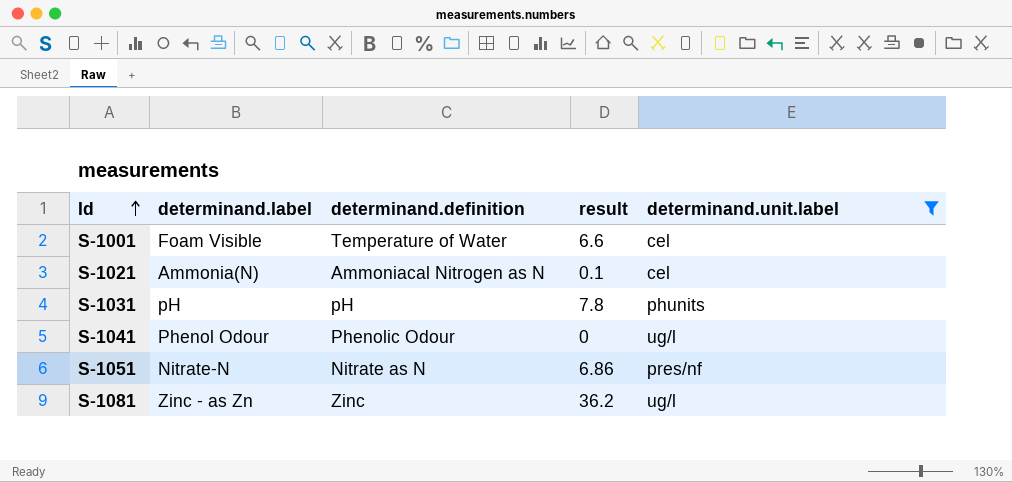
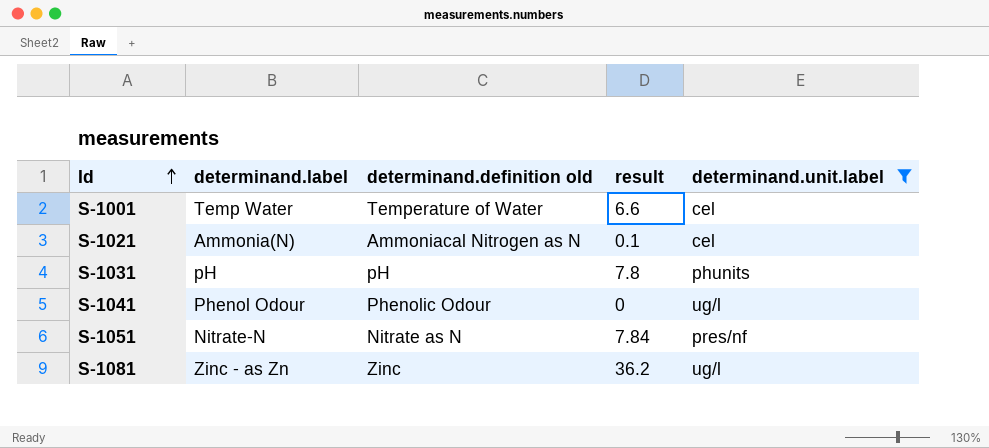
column name: determinand.definition -> determinand.definition old
S-1001 | determinand.label: Foam Visible -> Temp Water
S-1051 | result: 6.86 -> 7.84

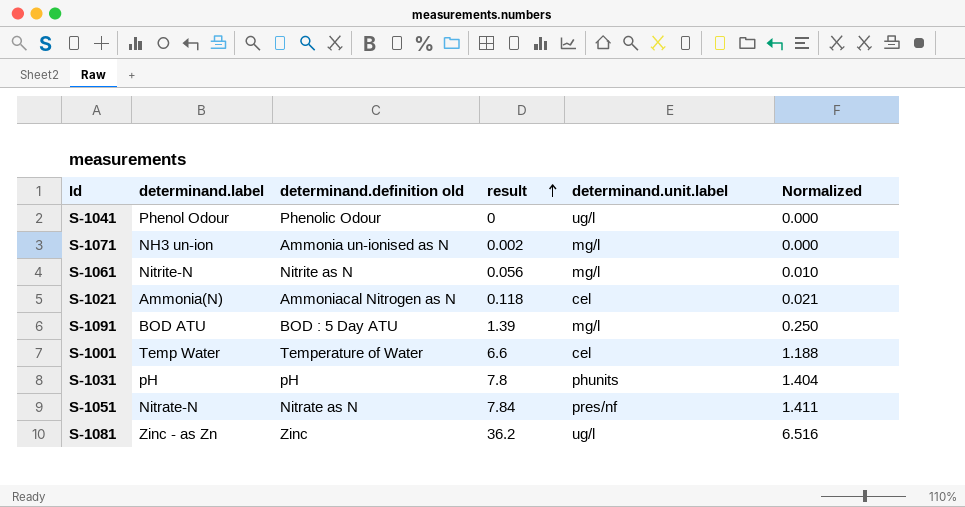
filter: determinand.unit.label != mg/l -> none
row order: Id ascending -> result ascending
column Normalized | formula: none -> [result] * 0.18
S-1021 | result: 0.1 -> 0.118

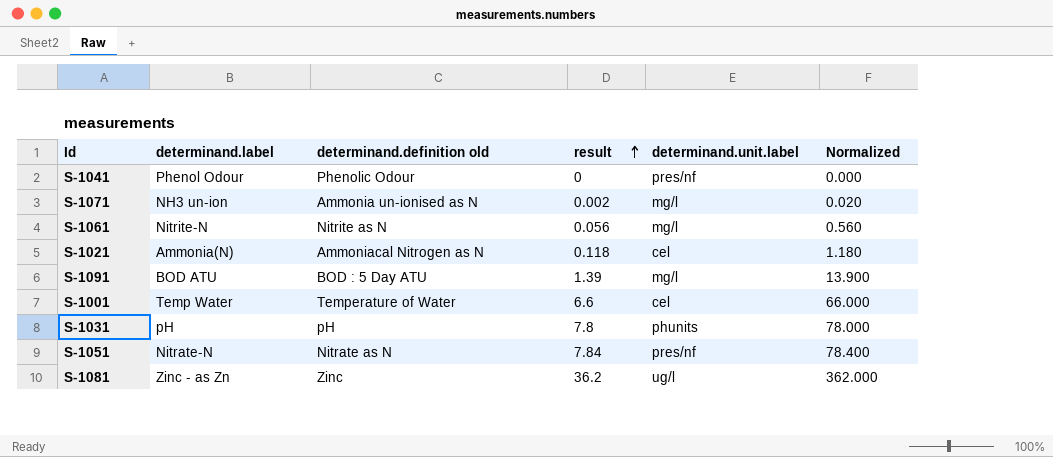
column Normalized | formula: [result] * 0.18 -> [result] * 10
S-1041 | determinand.unit.label: ug/l -> pres/nf

